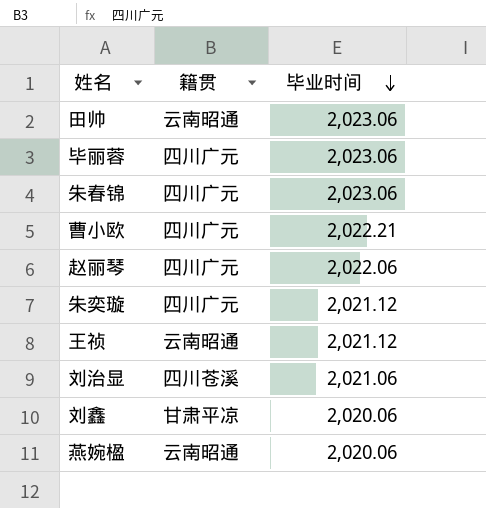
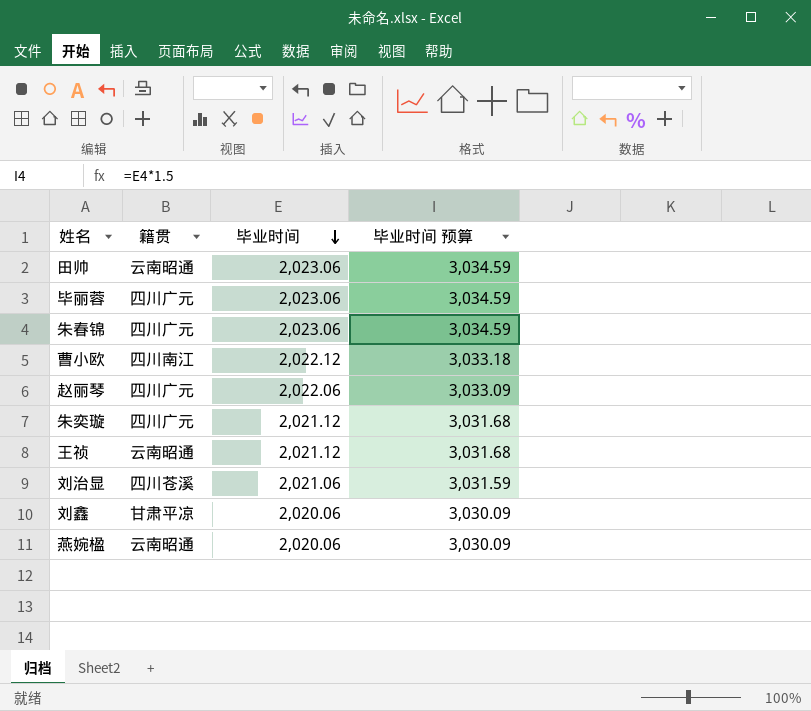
column 毕业时间 预算 | formula: none -> [毕业时间] * 1.5
曹小欧 | 籍贯: 四川广元 -> 四川南江
曹小欧 | 毕业时间: 2,022.21 -> 2,022.12

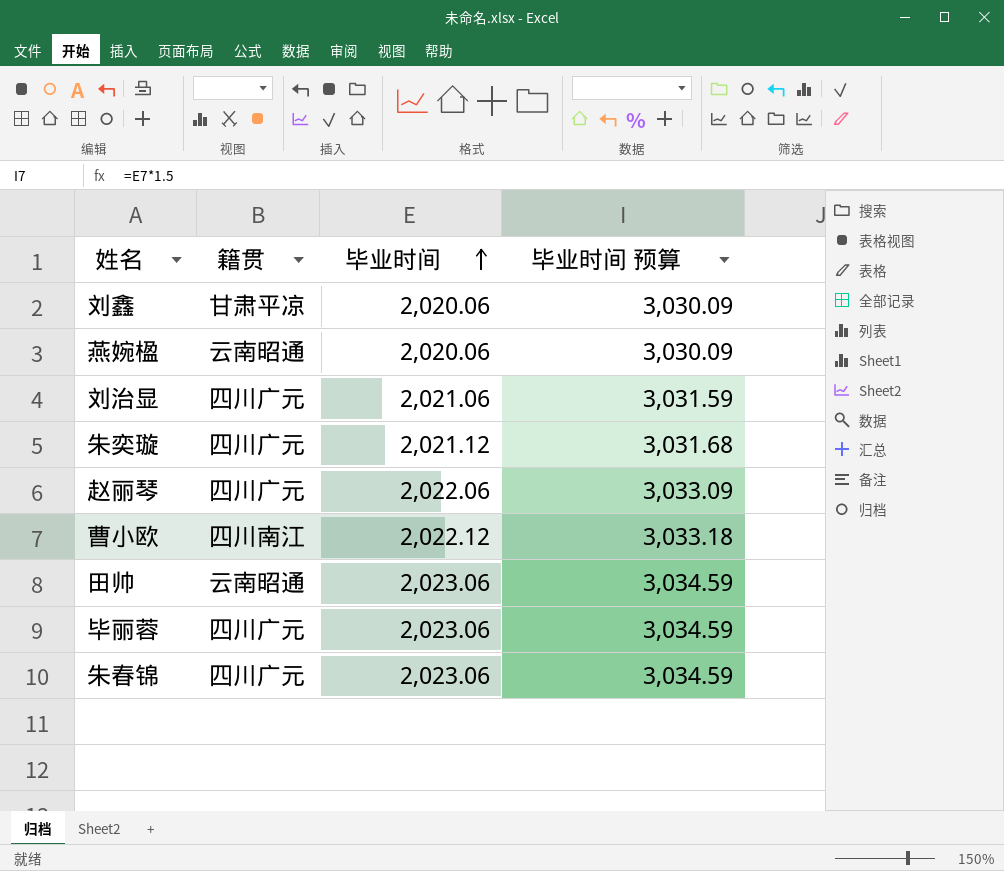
row order: 毕业时间 descending -> 毕业时间 ascending
row 王祯: 云南昭通 | 2,021.12 | 3,031.68 -> none
刘治显 | 籍贯: 四川苍溪 -> 四川广元

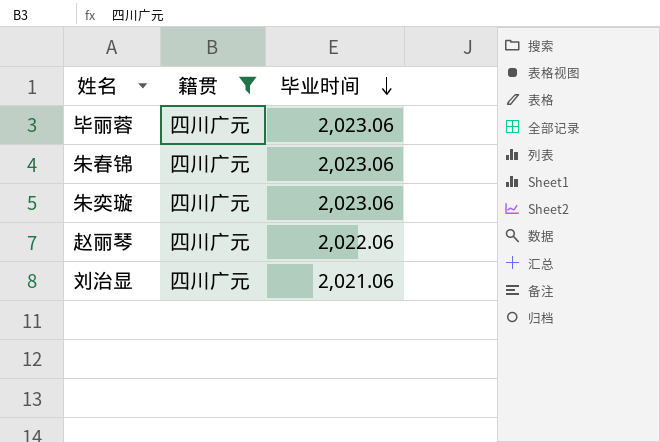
filter: none -> 籍贯 = 四川广元
row order: 毕业时间 ascending -> 毕业时间 descending
column 毕业时间 预算 | formula: [毕业时间] * 1.5 -> none
朱奕璇 | 毕业时间: 2,021.12 -> 2,023.06

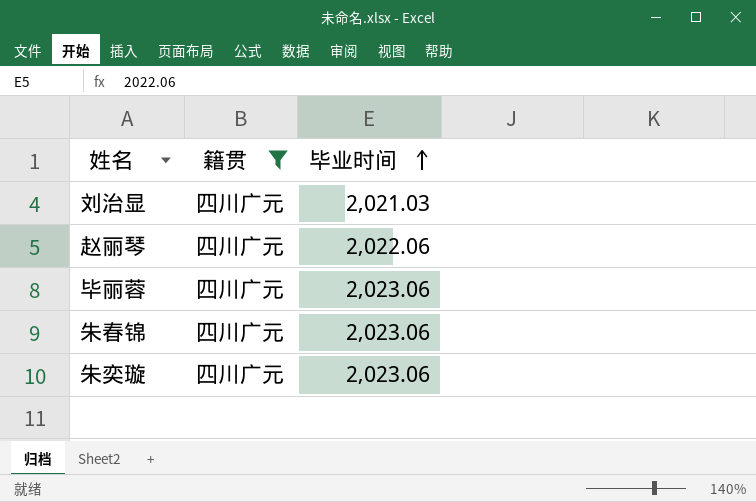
row order: 毕业时间 descending -> 毕业时间 ascending
刘治显 | 毕业时间: 2,021.06 -> 2,021.03

